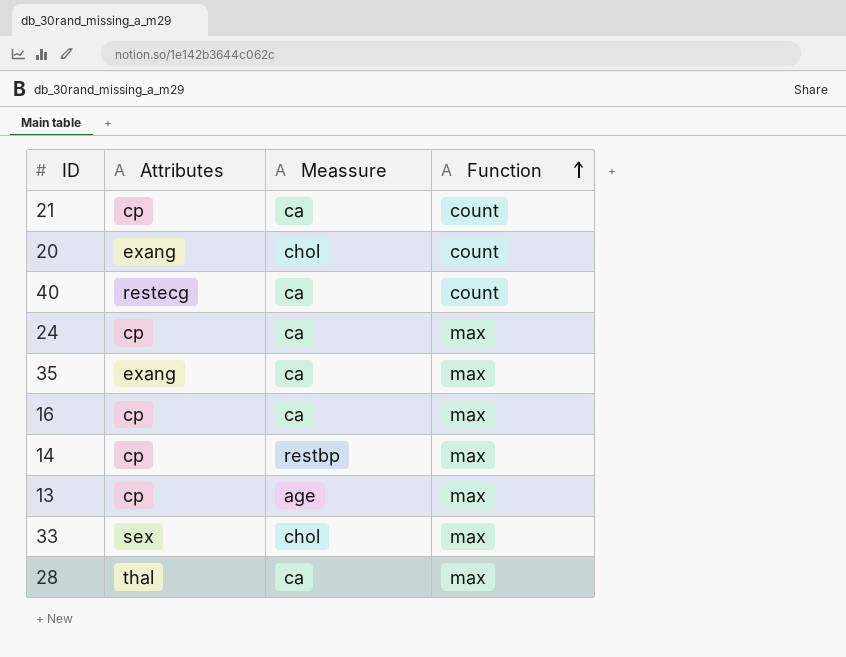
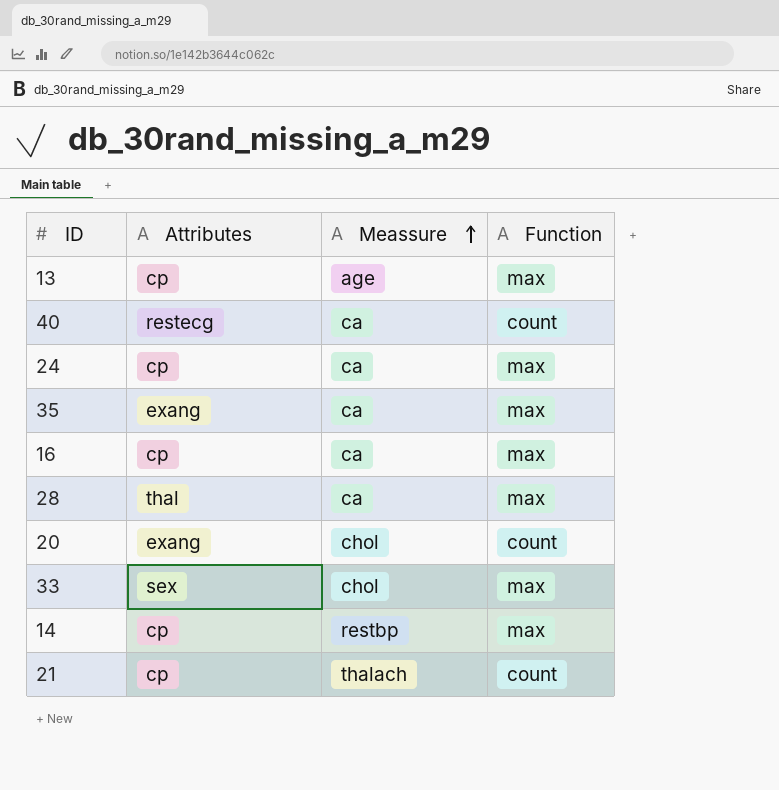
row order: Function ascending -> Meassure ascending
21 | Meassure: ca -> thalach

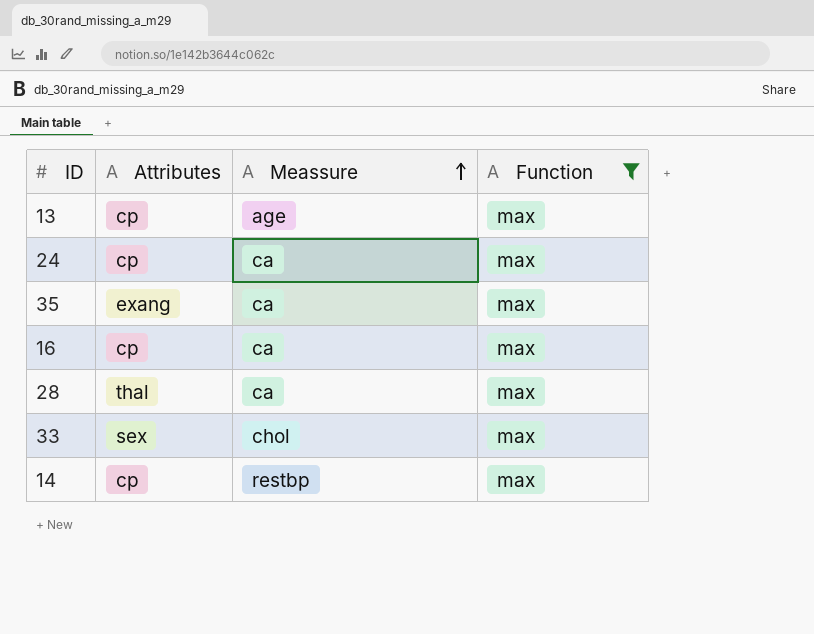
filter: none -> Function = max

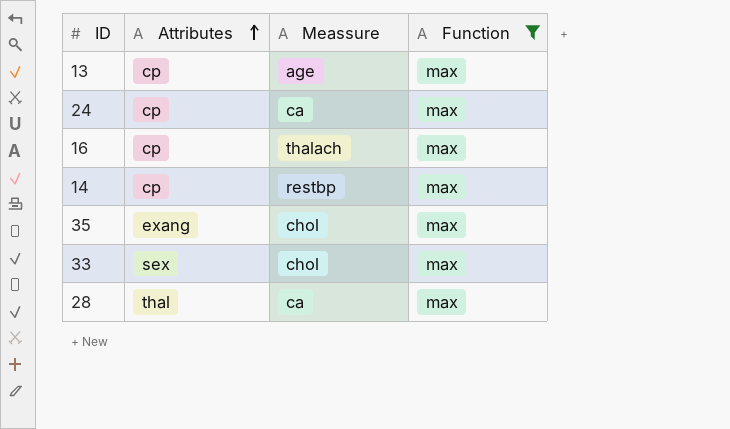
row order: Meassure ascending -> Attributes ascending
16 | Meassure: ca -> thalach
35 | Meassure: ca -> chol

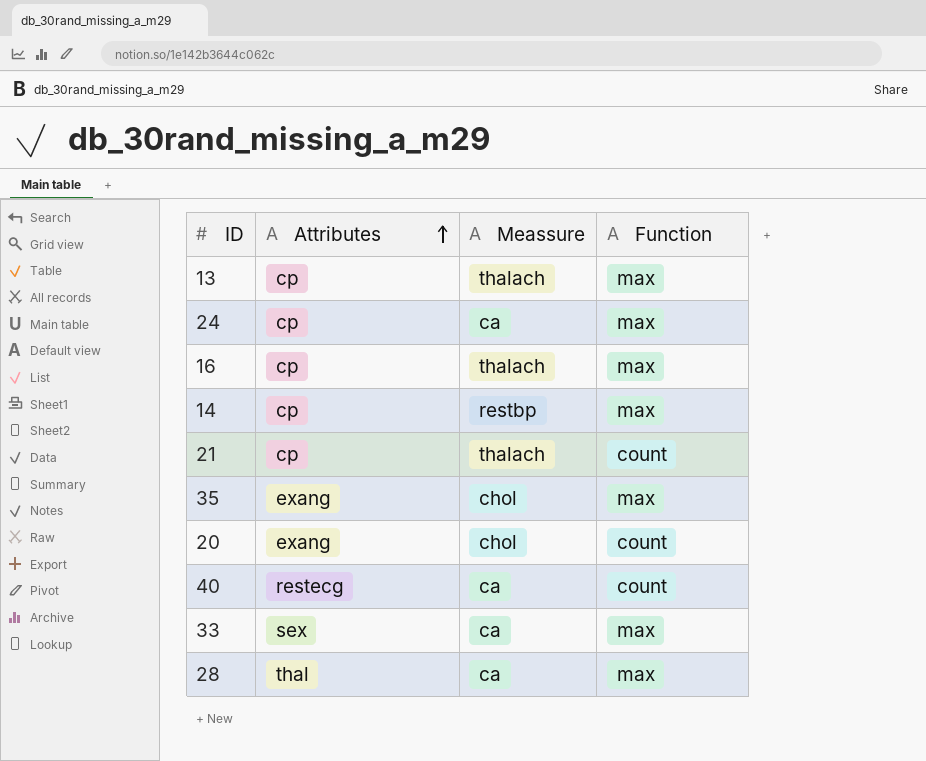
filter: Function = max -> none
13 | Meassure: age -> thalach
33 | Meassure: chol -> ca

